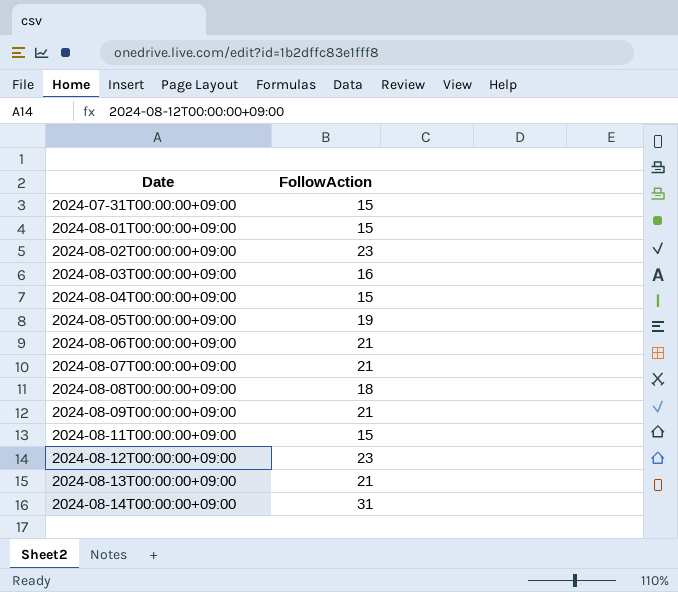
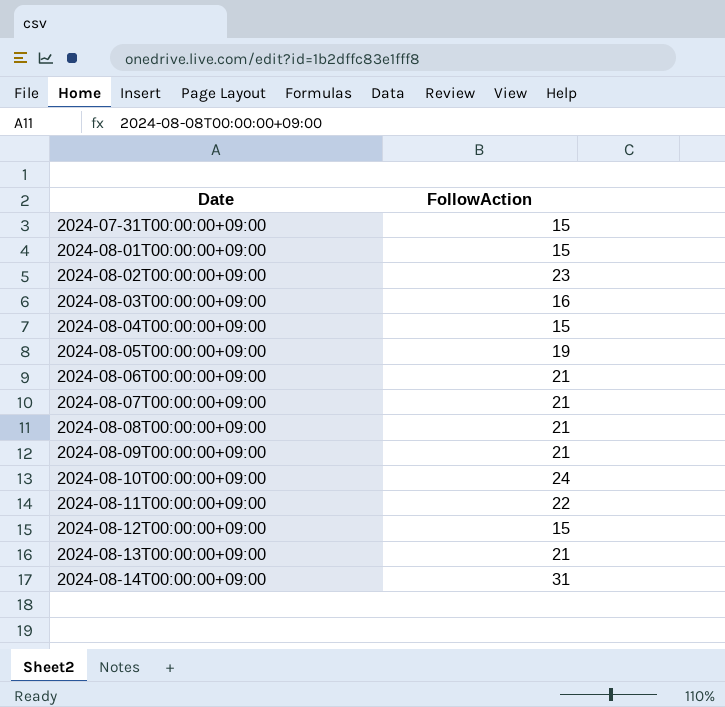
2024-08-08T00:00:00+09:00 | FollowAction: 18 -> 21
row 2024-08-10T00:00:00+09:00: none -> 24
2024-08-11T00:00:00+09:00 | FollowAction: 15 -> 22
2024-08-12T00:00:00+09:00 | FollowAction: 23 -> 15

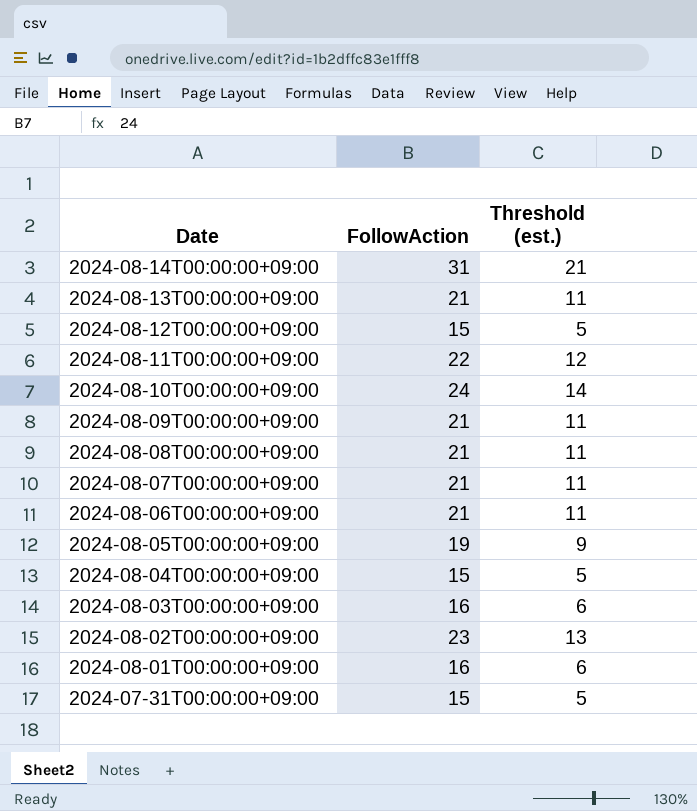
row order: Date ascending -> Date descending
column Threshold (est.) | formula: none -> [FollowAction] - 10
2024-08-01T00:00:00+09:00 | FollowAction: 15 -> 16

